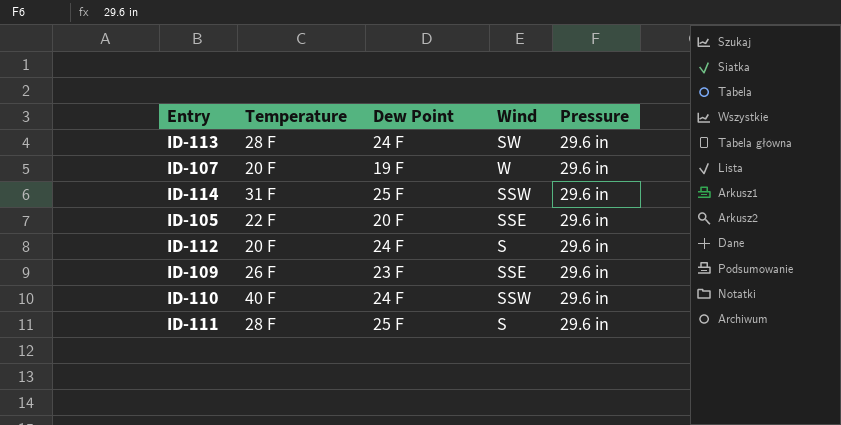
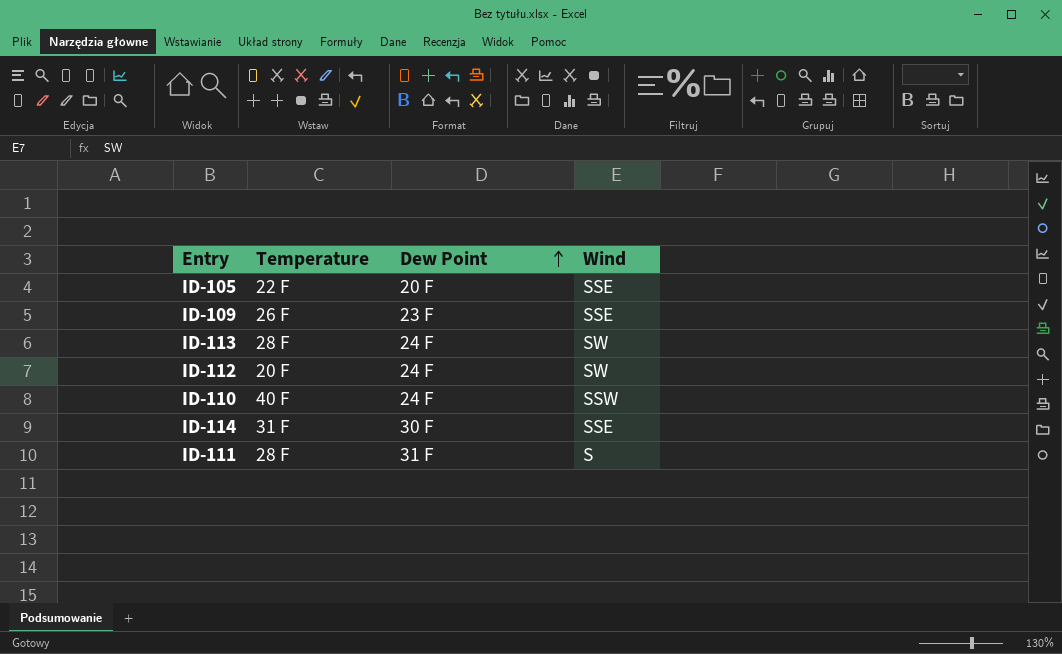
row order: none -> Dew Point ascending
column Pressure | position: 5 -> none
row ID-107: 20 F | 19 F | W | 29.6 in -> none
ID-112 | Wind: S -> SW
ID-114 | Dew Point: 25 F -> 30 F
ID-114 | Wind: SSW -> SSE
ID-111 | Dew Point: 25 F -> 31 F

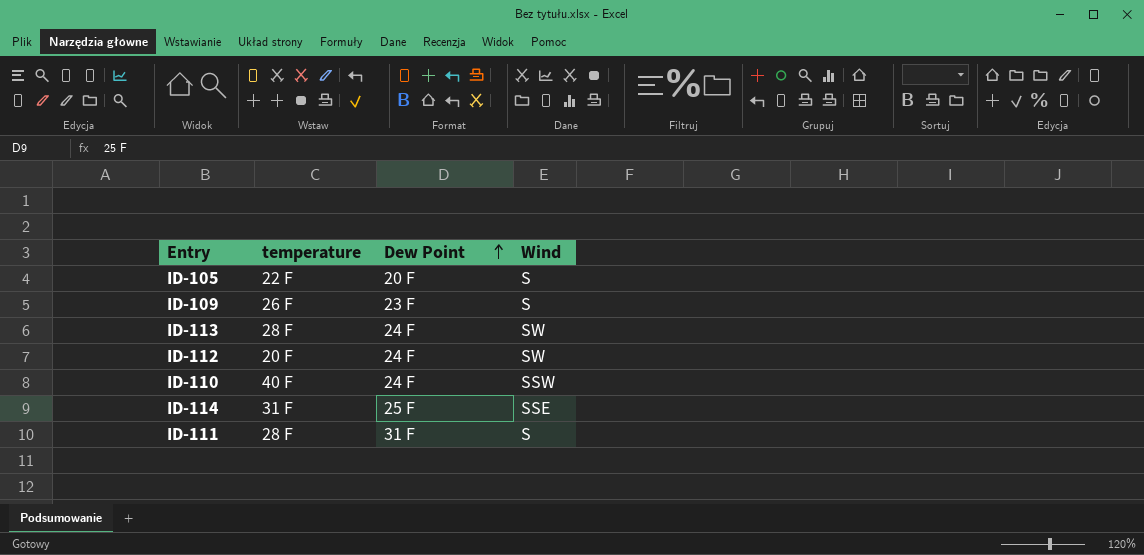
column name: Temperature -> temperature
ID-105 | Wind: SSE -> S
ID-109 | Wind: SSE -> S
ID-114 | Dew Point: 30 F -> 25 F

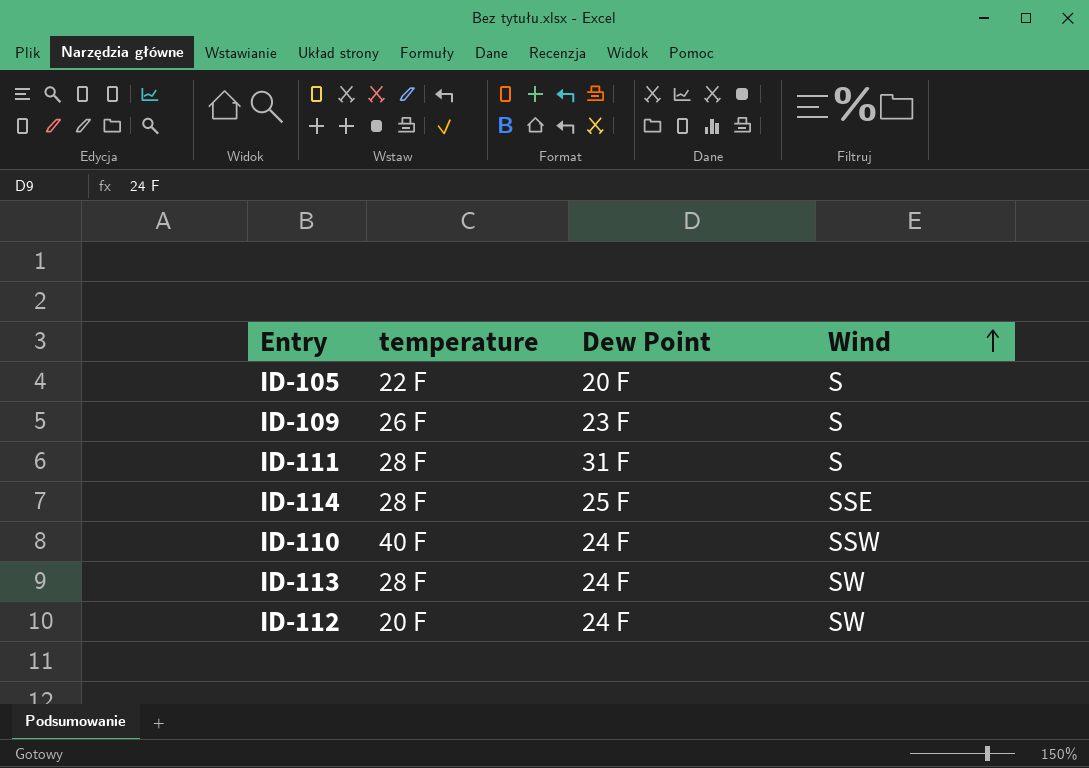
row order: Dew Point ascending -> Wind ascending
ID-114 | temperature: 31 F -> 28 F

